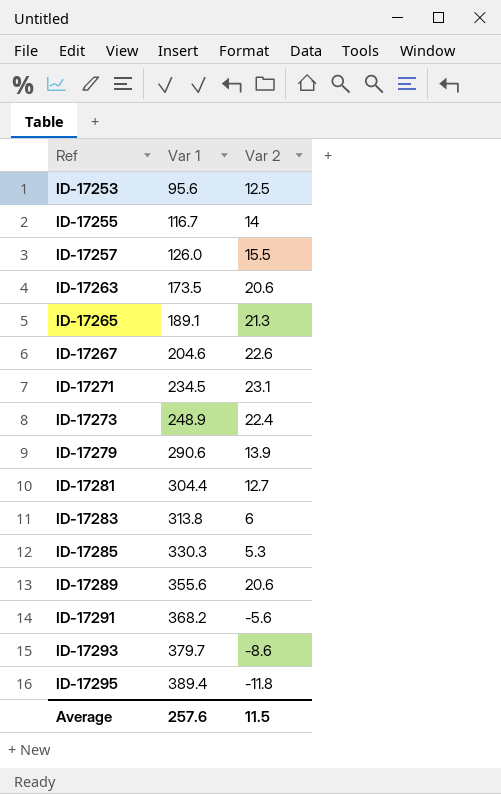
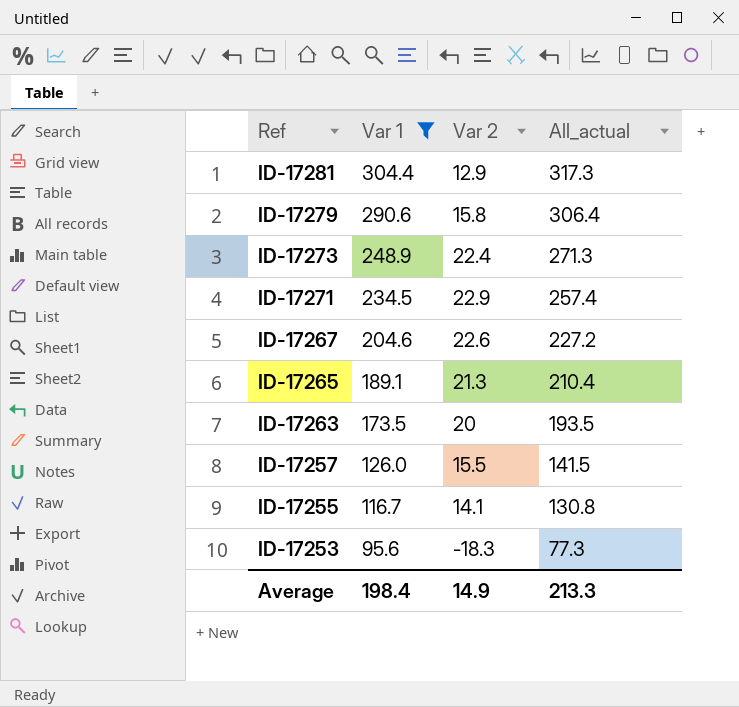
filter: none -> Var 1 <= 304.4
row order: Ref ascending -> Ref descending
column All_actual | formula: none -> [Var 1] + [Var 2]
ID-17281 | Var 2: 12.7 -> 12.9
ID-17279 | Var 2: 13.9 -> 15.8
ID-17271 | Var 2: 23.1 -> 22.9
ID-17263 | Var 2: 20.6 -> 20
ID-17255 | Var 2: 14 -> 14.1
ID-17253 | Var 2: 12.5 -> -18.3
Average | Var 1: 257.6 -> 198.4
Average | Var 2: 11.5 -> 14.9

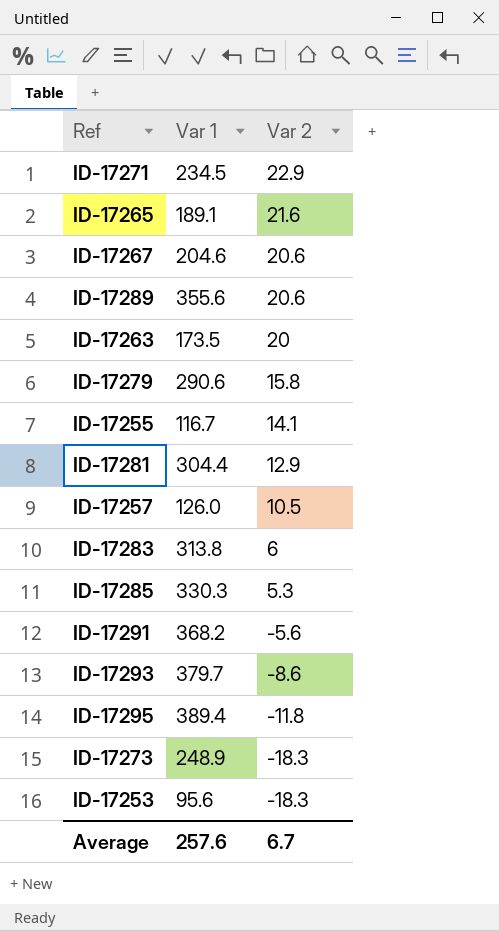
filter: Var 1 <= 304.4 -> none
row order: Ref descending -> Var 2 descending
column All_actual | formula: [Var 1] + [Var 2] -> none
ID-17265 | Var 2: 21.3 -> 21.6
ID-17267 | Var 2: 22.6 -> 20.6
ID-17257 | Var 2: 15.5 -> 10.5
ID-17273 | Var 2: 22.4 -> -18.3
Average | Var 1: 198.4 -> 257.6
Average | Var 2: 14.9 -> 6.7

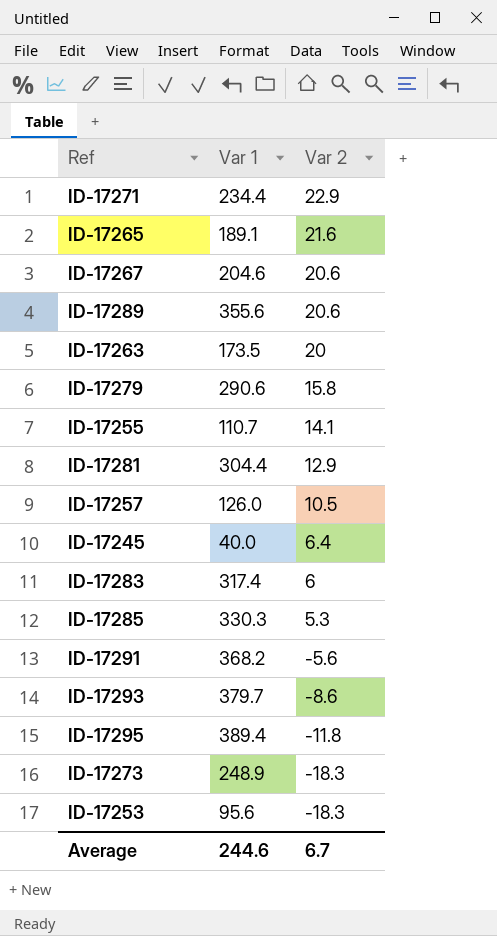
ID-17271 | Var 1: 234.5 -> 234.4
ID-17255 | Var 1: 116.7 -> 110.7
row ID-17245: none -> 40.0 | 6.4
ID-17283 | Var 1: 313.8 -> 317.4
Average | Var 1: 257.6 -> 244.6

